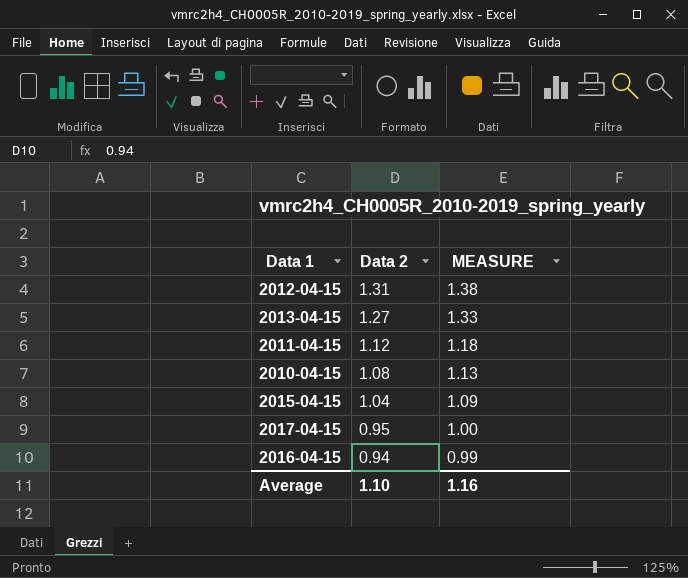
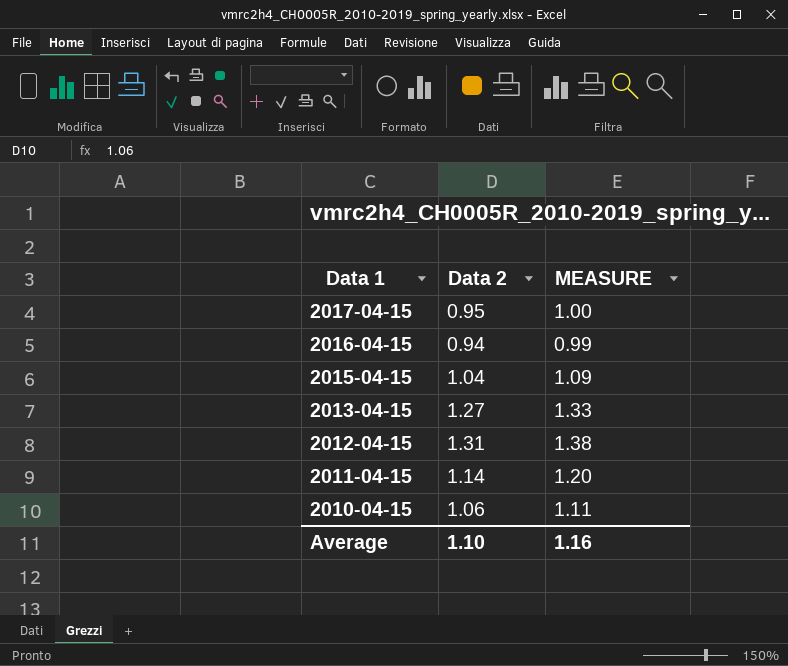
row order: Data 2 descending -> Data 1 descending
2011-04-15 | Data 2: 1.12 -> 1.14
2011-04-15 | MEASURE: 1.18 -> 1.20
2010-04-15 | Data 2: 1.08 -> 1.06
2010-04-15 | MEASURE: 1.13 -> 1.11

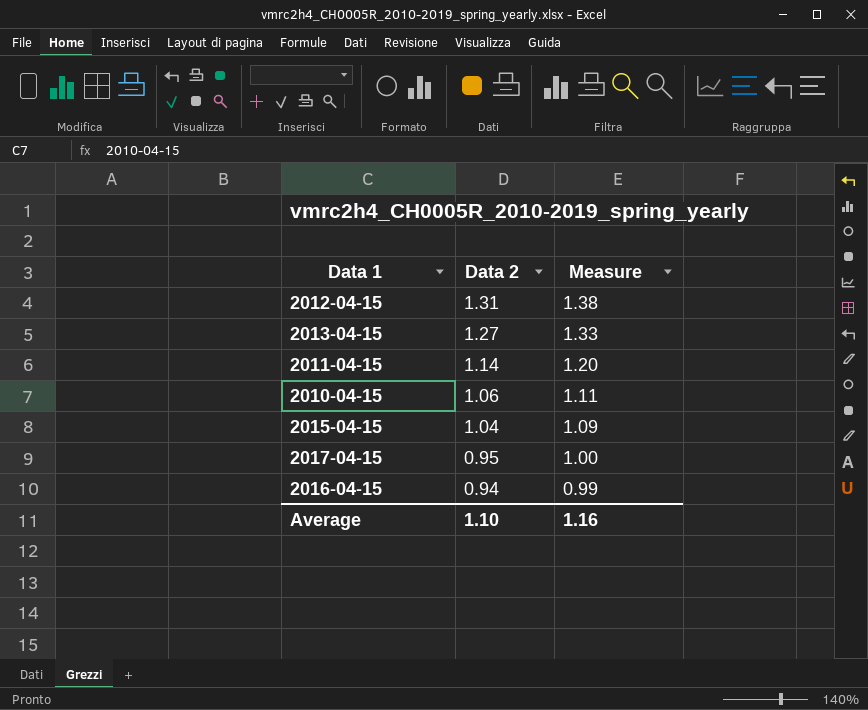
row order: Data 1 descending -> Data 2 descending
column name: MEASURE -> Measure

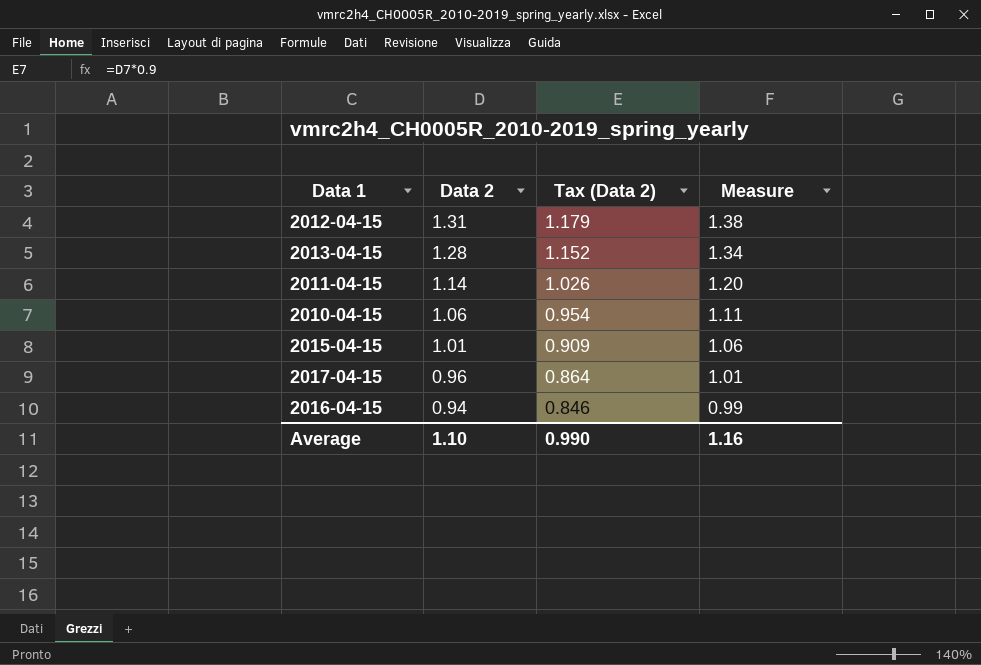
column Tax (Data 2) | formula: none -> [Data 2] * 0.9
2013-04-15 | Data 2: 1.27 -> 1.28
2013-04-15 | Measure: 1.33 -> 1.34
2015-04-15 | Data 2: 1.04 -> 1.01
2015-04-15 | Measure: 1.09 -> 1.06
2017-04-15 | Data 2: 0.95 -> 0.96
2017-04-15 | Measure: 1.00 -> 1.01

